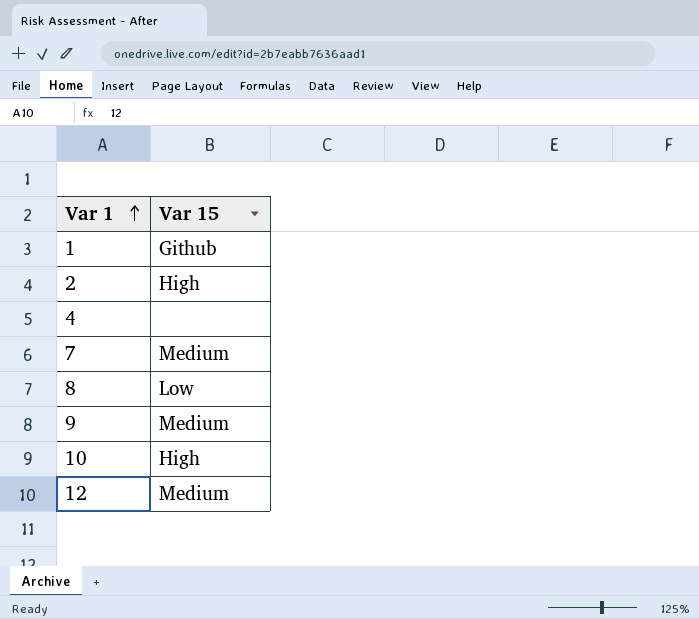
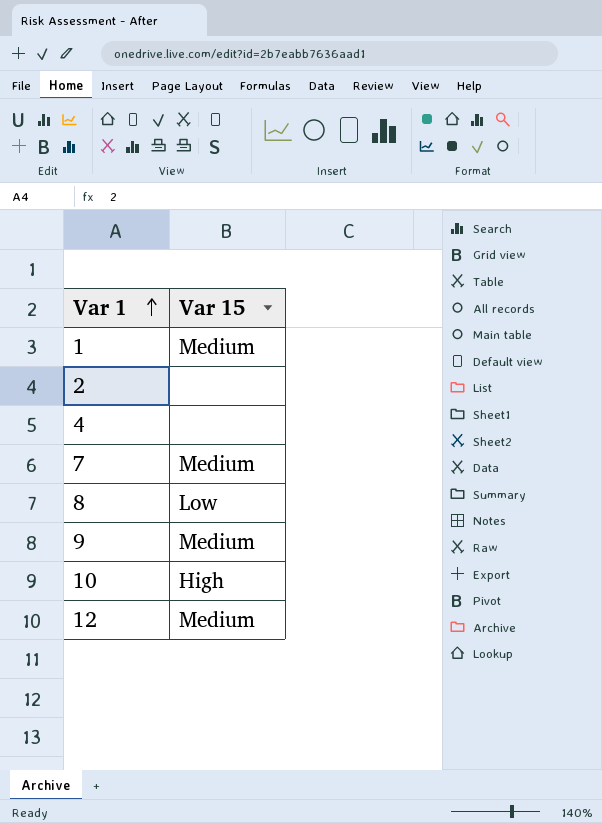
1 | Var 15: Github -> Medium
2 | Var 15: High -> none

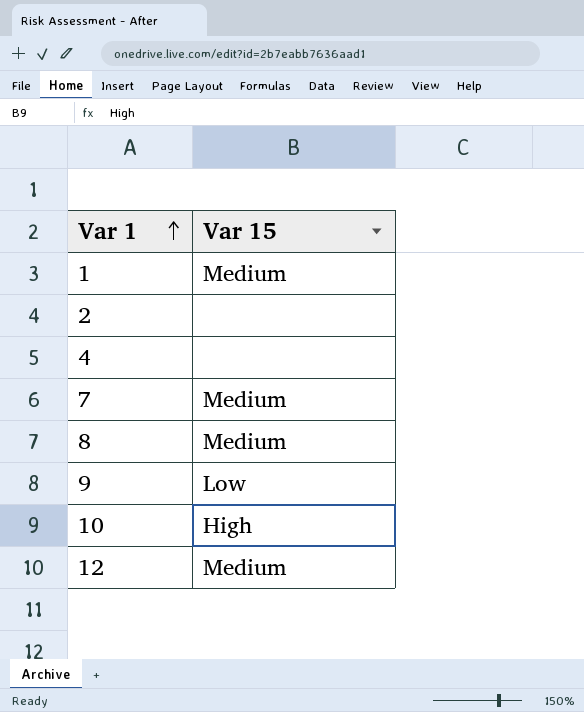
8 | Var 15: Low -> Medium
9 | Var 15: Medium -> Low

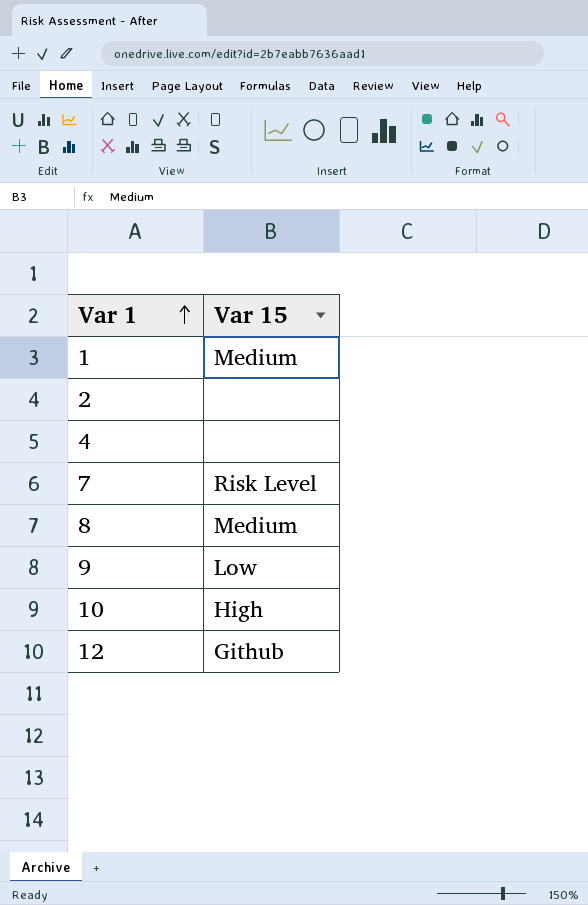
7 | Var 15: Medium -> Risk Level
12 | Var 15: Medium -> Github

